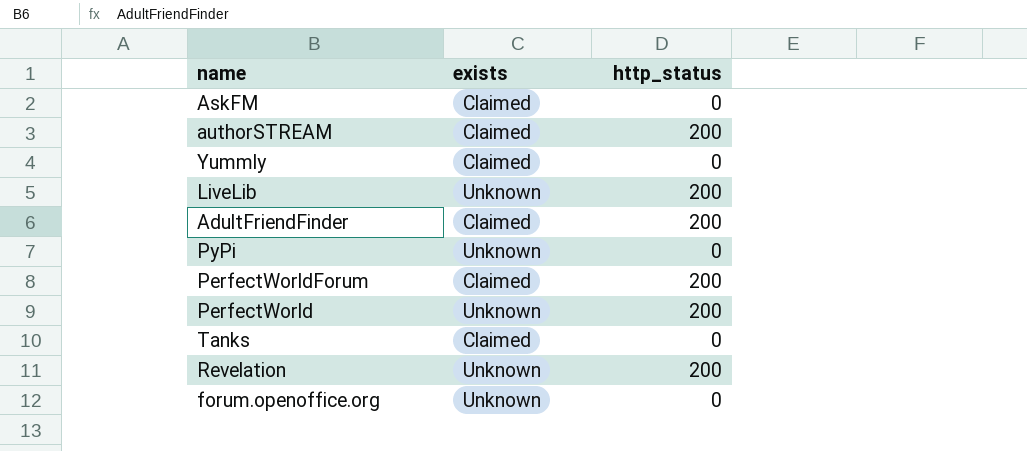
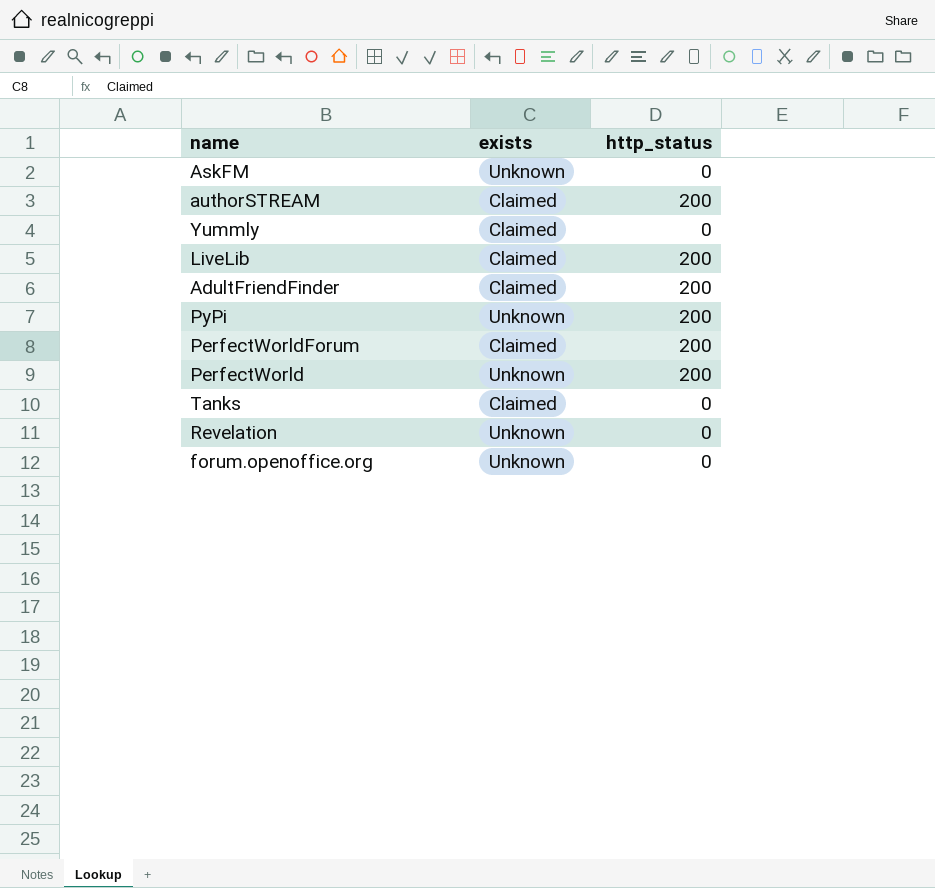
AskFM | exists: Claimed -> Unknown
LiveLib | exists: Unknown -> Claimed
PyPi | http_status: 0 -> 200
Revelation | http_status: 200 -> 0

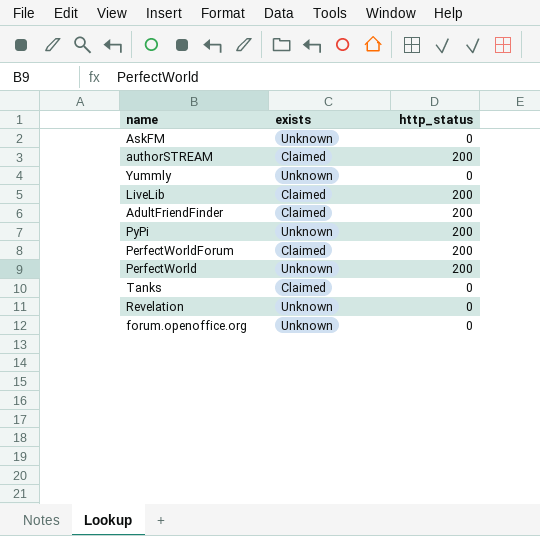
Yummly | exists: Claimed -> Unknown

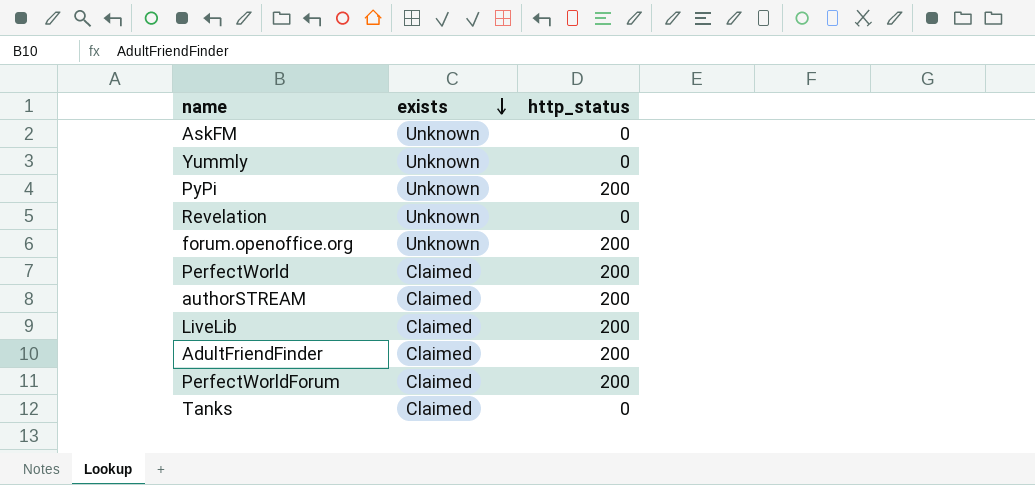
row order: none -> exists descending
forum.openoffice.org | http_status: 0 -> 200
PerfectWorld | exists: Unknown -> Claimed

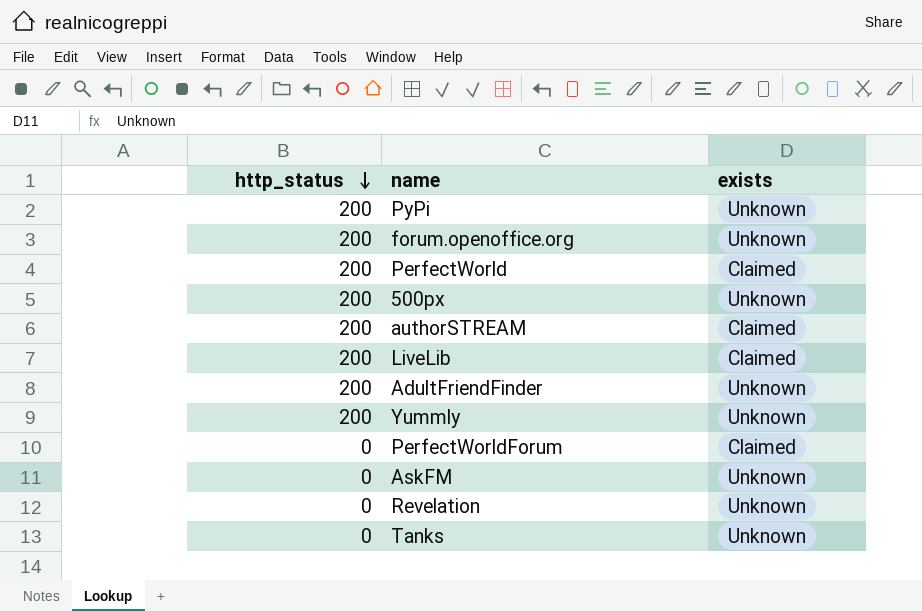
row order: exists descending -> http_status descending
column http_status | position: 3 -> 1
row 500px: none -> 200 | Unknown
AdultFriendFinder | exists: Claimed -> Unknown
Yummly | http_status: 0 -> 200
PerfectWorldForum | http_status: 200 -> 0
Tanks | exists: Claimed -> Unknown

